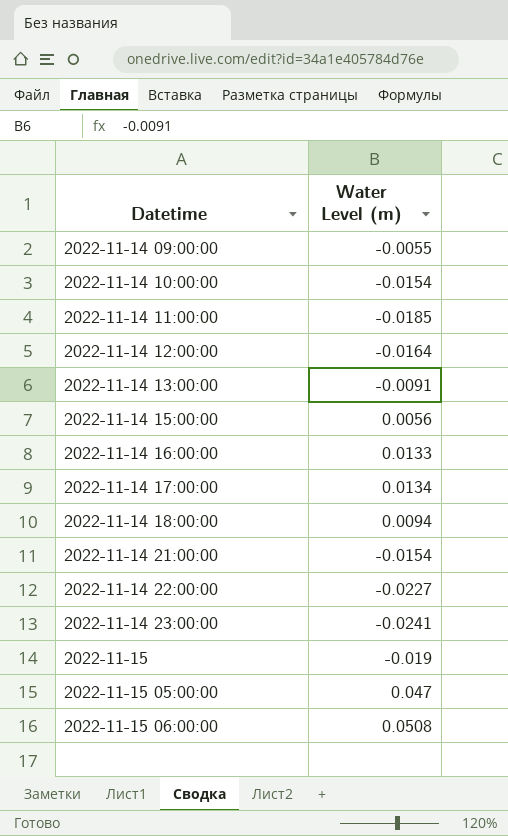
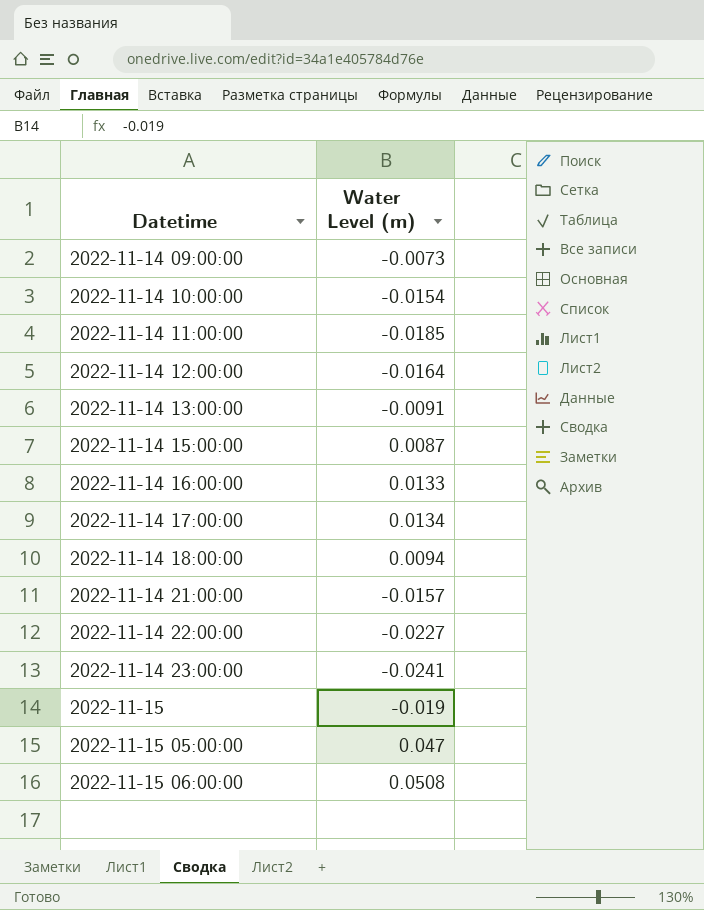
2022-11-14 09:00:00 | Water Level (m): -0.0055 -> -0.0073
2022-11-14 15:00:00 | Water Level (m): 0.0056 -> 0.0087
2022-11-14 21:00:00 | Water Level (m): -0.0154 -> -0.0157

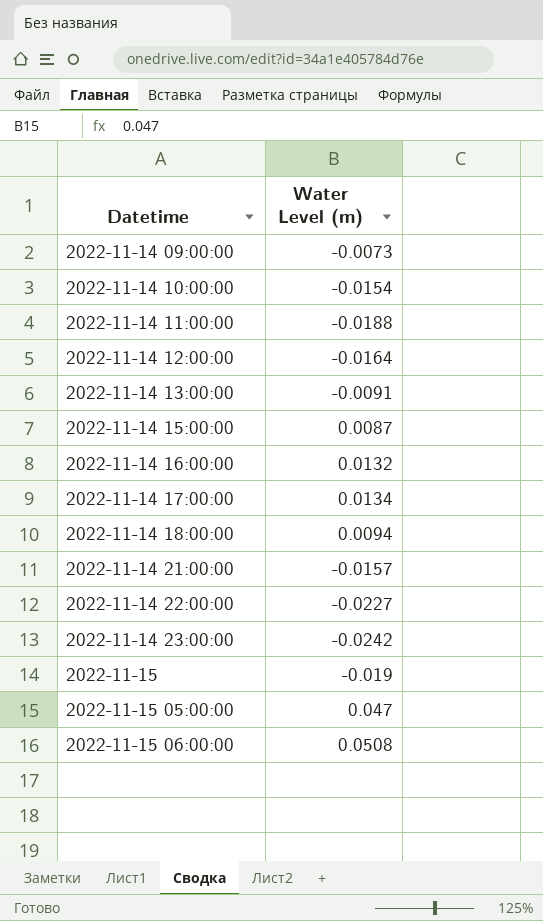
2022-11-14 11:00:00 | Water Level (m): -0.0185 -> -0.0188
2022-11-14 16:00:00 | Water Level (m): 0.0133 -> 0.0132
2022-11-14 23:00:00 | Water Level (m): -0.0241 -> -0.0242

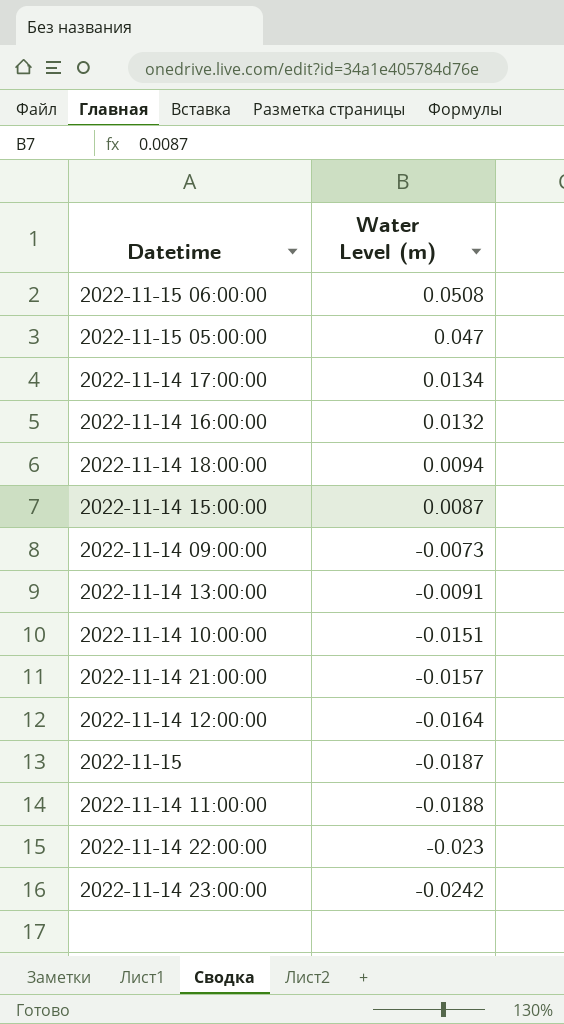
row order: Datetime ascending -> Water Level (m) descending
2022-11-14 10:00:00 | Water Level (m): -0.0154 -> -0.0151
2022-11-15 | Water Level (m): -0.019 -> -0.0187
2022-11-14 22:00:00 | Water Level (m): -0.0227 -> -0.023

